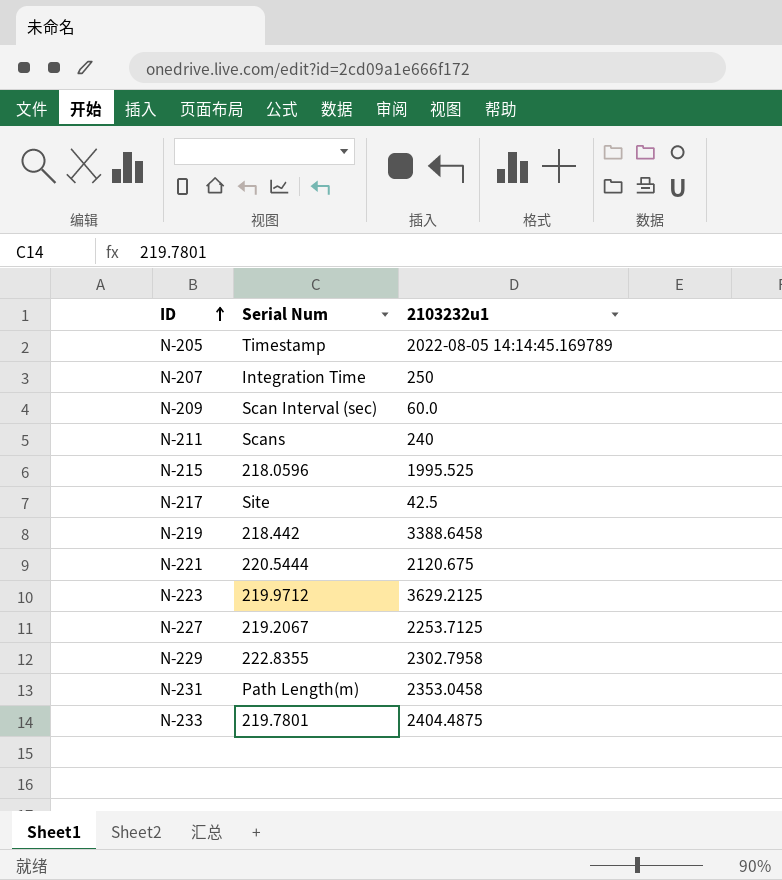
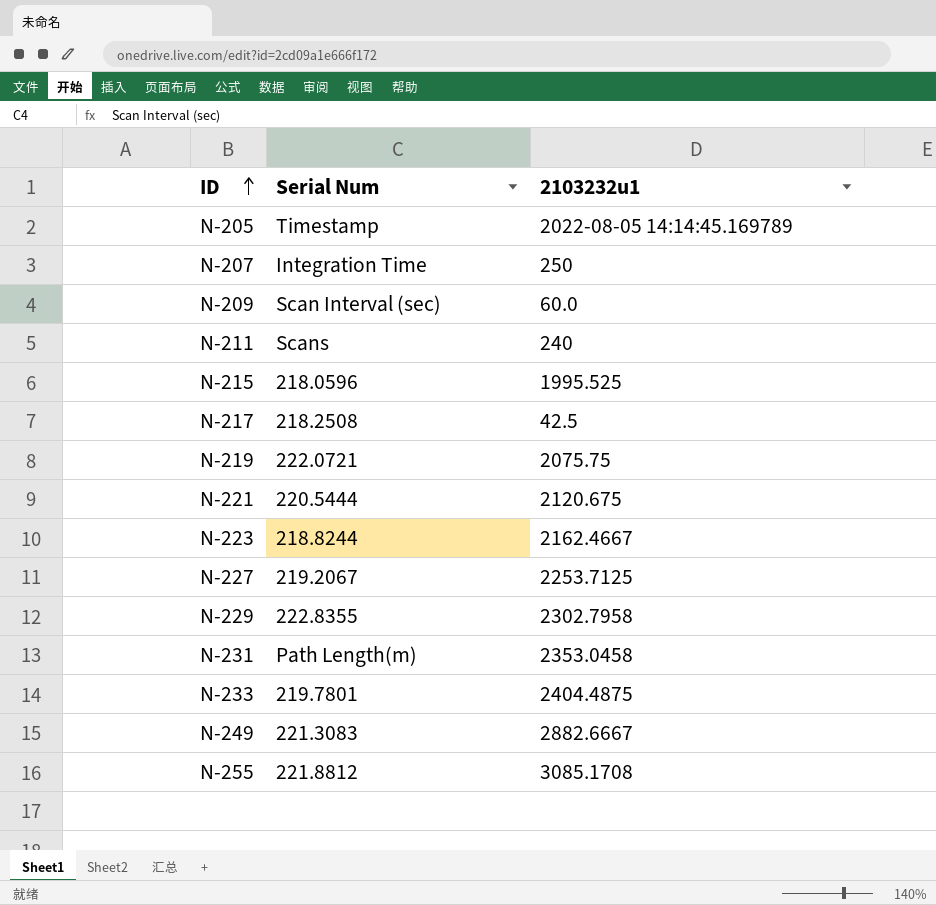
N-217 | Serial Num: Site -> 218.2508
N-219 | Serial Num: 218.442 -> 222.0721
N-219 | 2103232u1: 3388.6458 -> 2075.75
N-223 | Serial Num: 219.9712 -> 218.8244
N-223 | 2103232u1: 3629.2125 -> 2162.4667
row N-249: none -> 221.3083 | 2882.6667
row N-255: none -> 221.8812 | 3085.1708

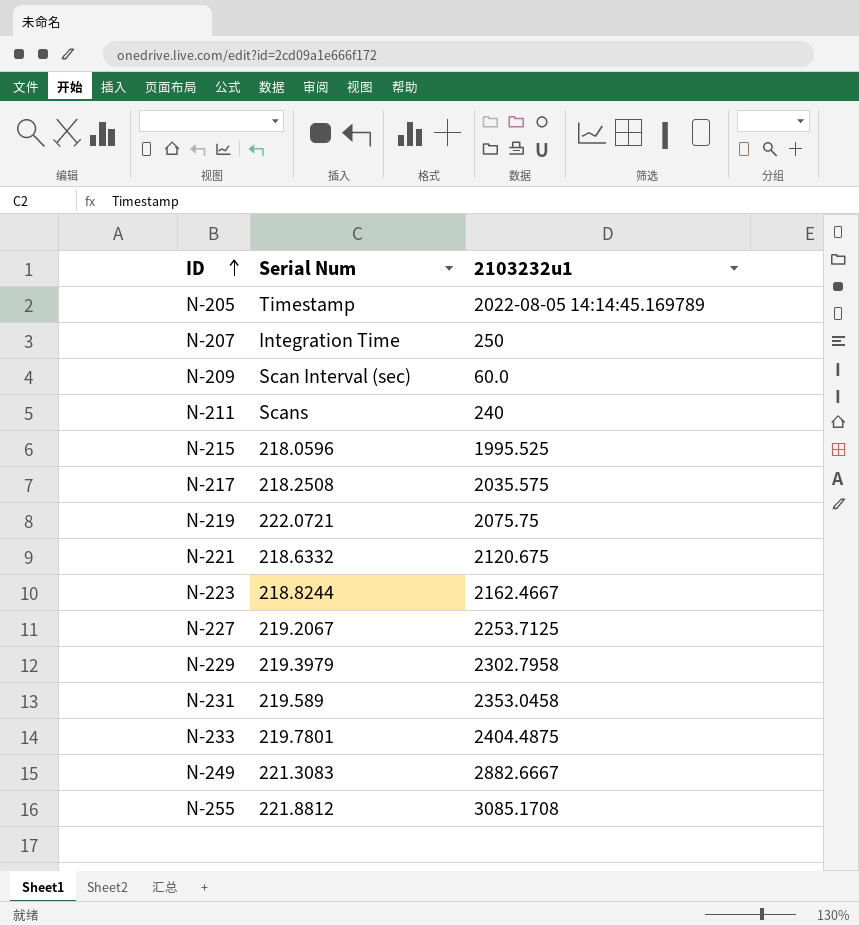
N-217 | 2103232u1: 42.5 -> 2035.575
N-221 | Serial Num: 220.5444 -> 218.6332
N-229 | Serial Num: 222.8355 -> 219.3979
N-231 | Serial Num: Path Length(m) -> 219.589

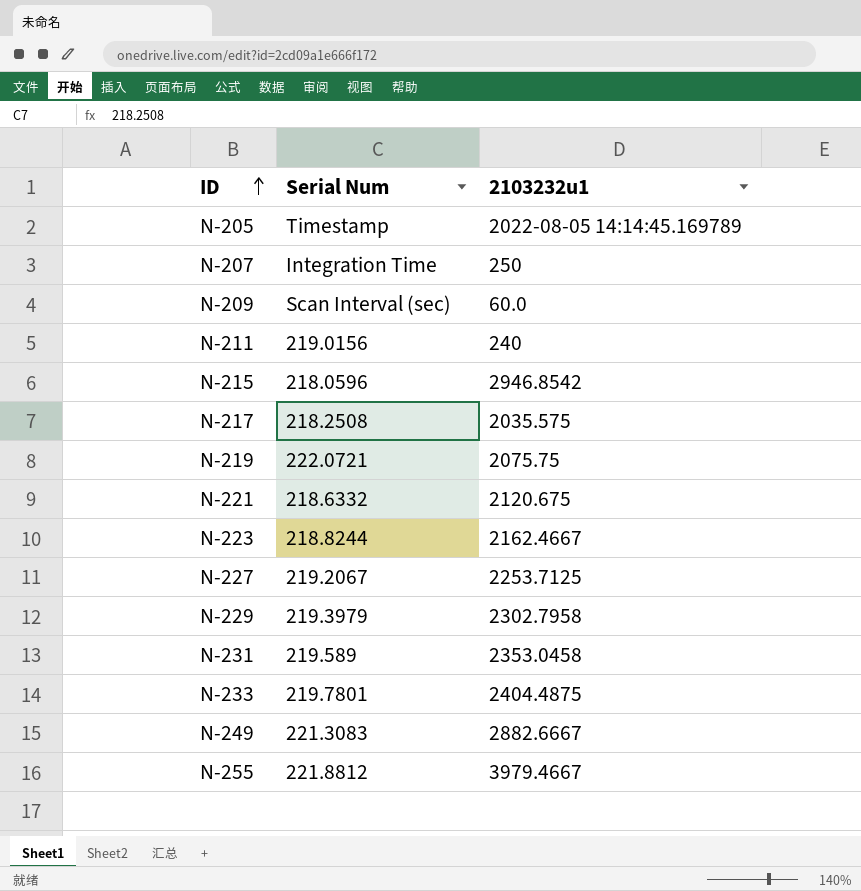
N-211 | Serial Num: Scans -> 219.0156
N-215 | 2103232u1: 1995.525 -> 2946.8542
N-255 | 2103232u1: 3085.1708 -> 3979.4667

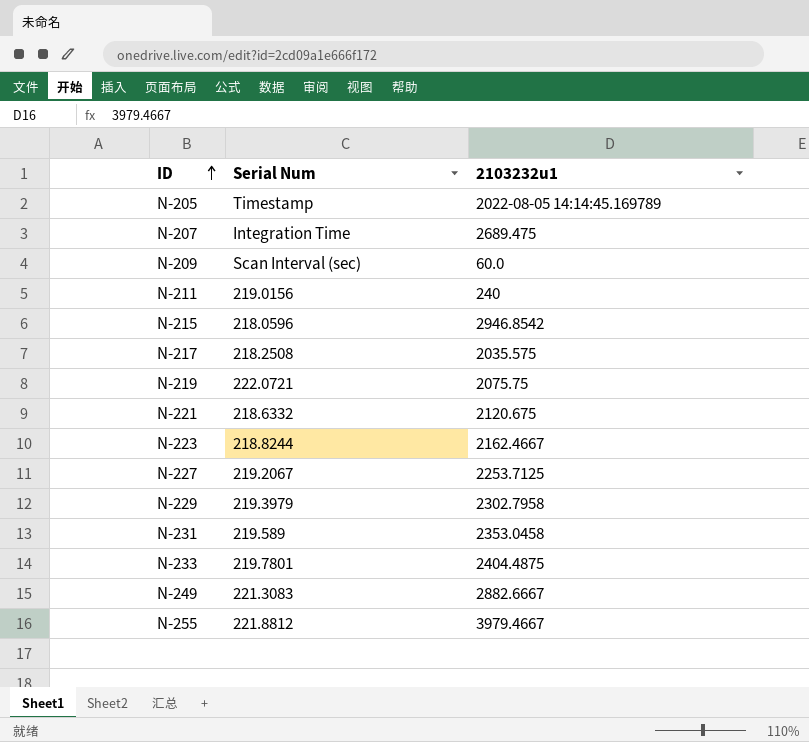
N-207 | 2103232u1: 250 -> 2689.475

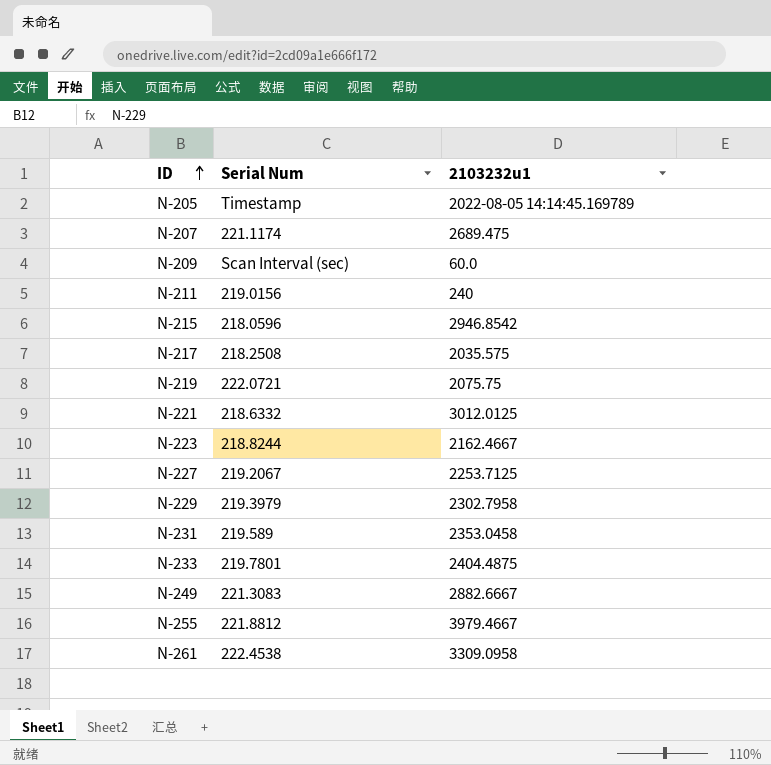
N-207 | Serial Num: Integration Time -> 221.1174
N-221 | 2103232u1: 2120.675 -> 3012.0125
row N-261: none -> 222.4538 | 3309.0958

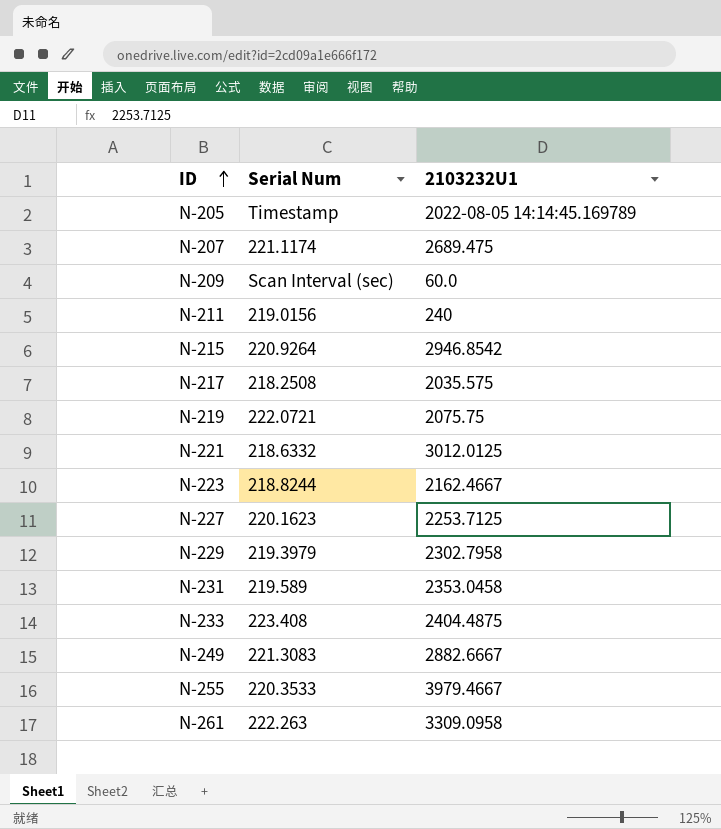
column name: 2103232u1 -> 2103232U1
N-215 | Serial Num: 218.0596 -> 220.9264
N-227 | Serial Num: 219.2067 -> 220.1623
N-233 | Serial Num: 219.7801 -> 223.408
N-255 | Serial Num: 221.8812 -> 220.3533
N-261 | Serial Num: 222.4538 -> 222.263

